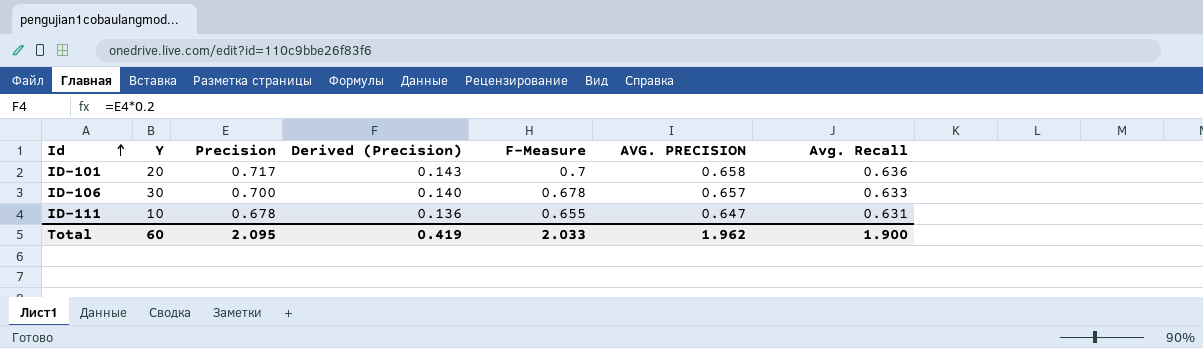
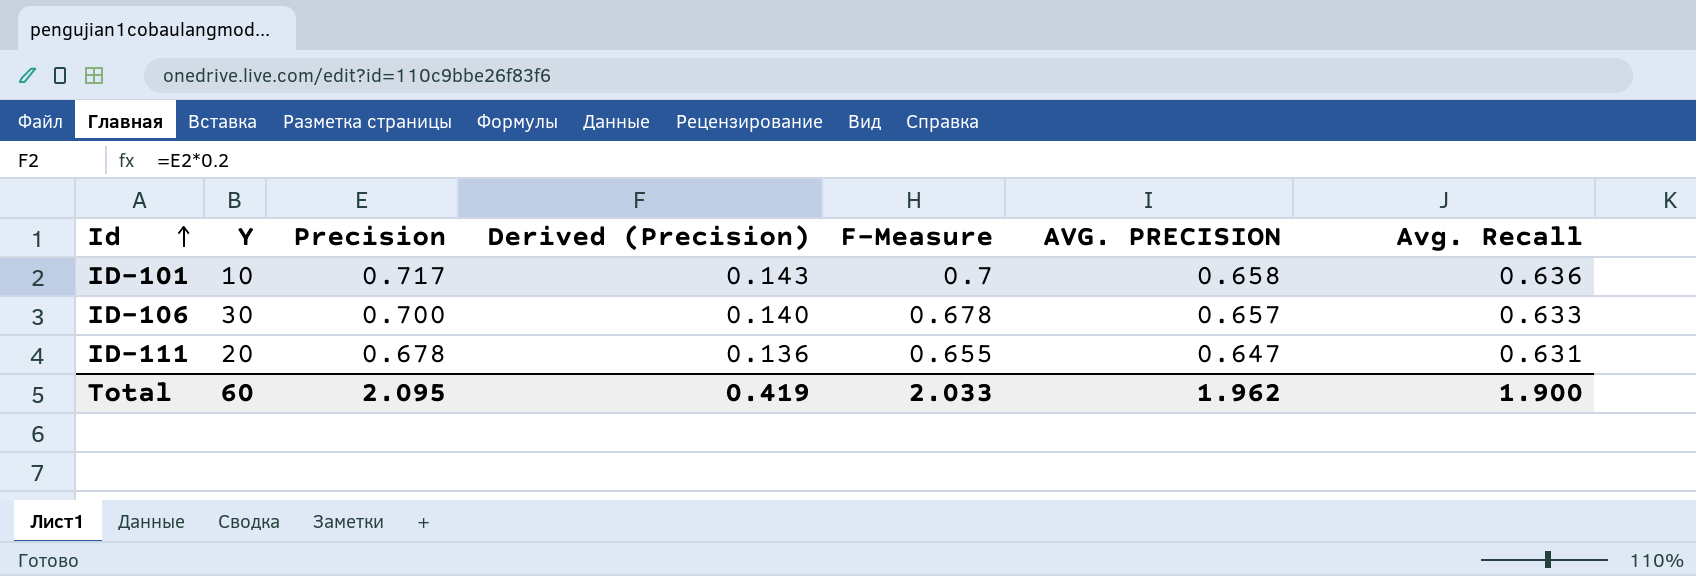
ID-101 | Y: 20 -> 10
ID-111 | Y: 10 -> 20

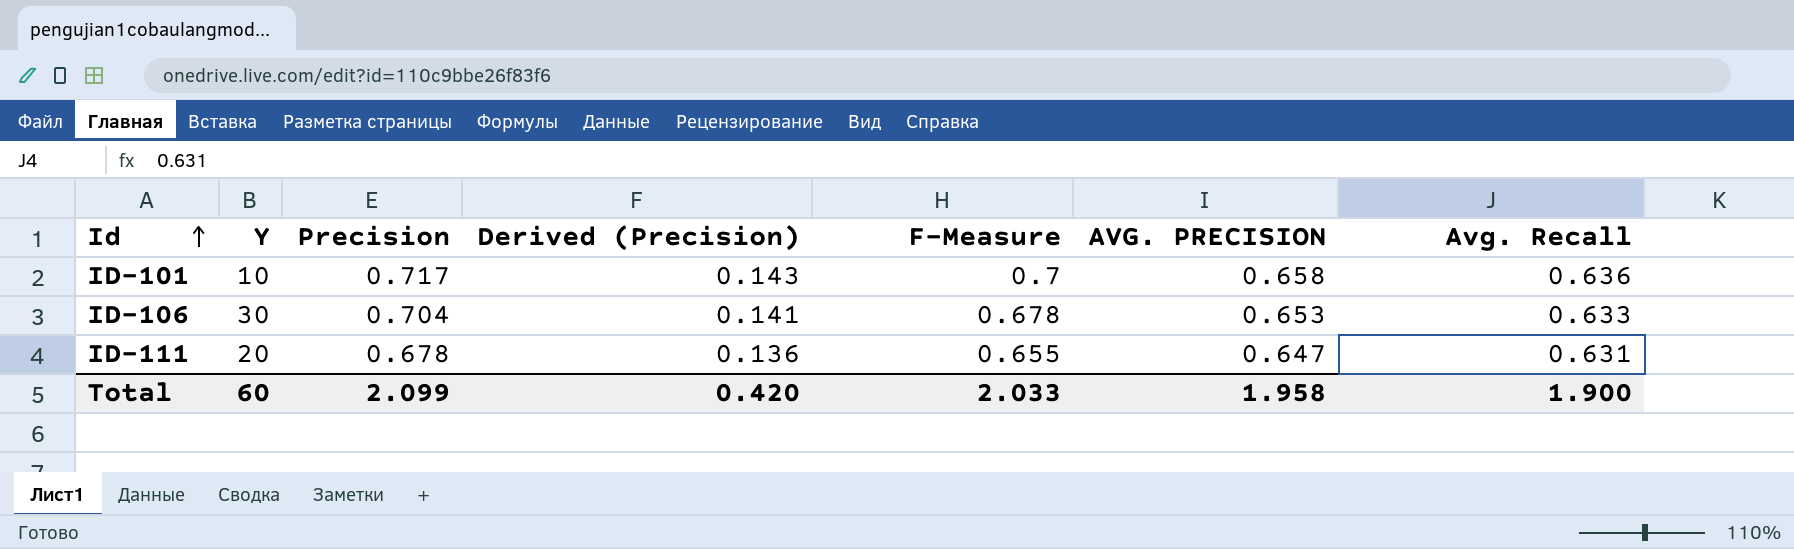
ID-106 | Precision: 0.700 -> 0.704
ID-106 | Derived (Precision): 0.140 -> 0.141
ID-106 | AVG. PRECISION: 0.657 -> 0.653
Total | Precision: 2.095 -> 2.099
Total | Derived (Precision): 0.419 -> 0.420
Total | AVG. PRECISION: 1.962 -> 1.958

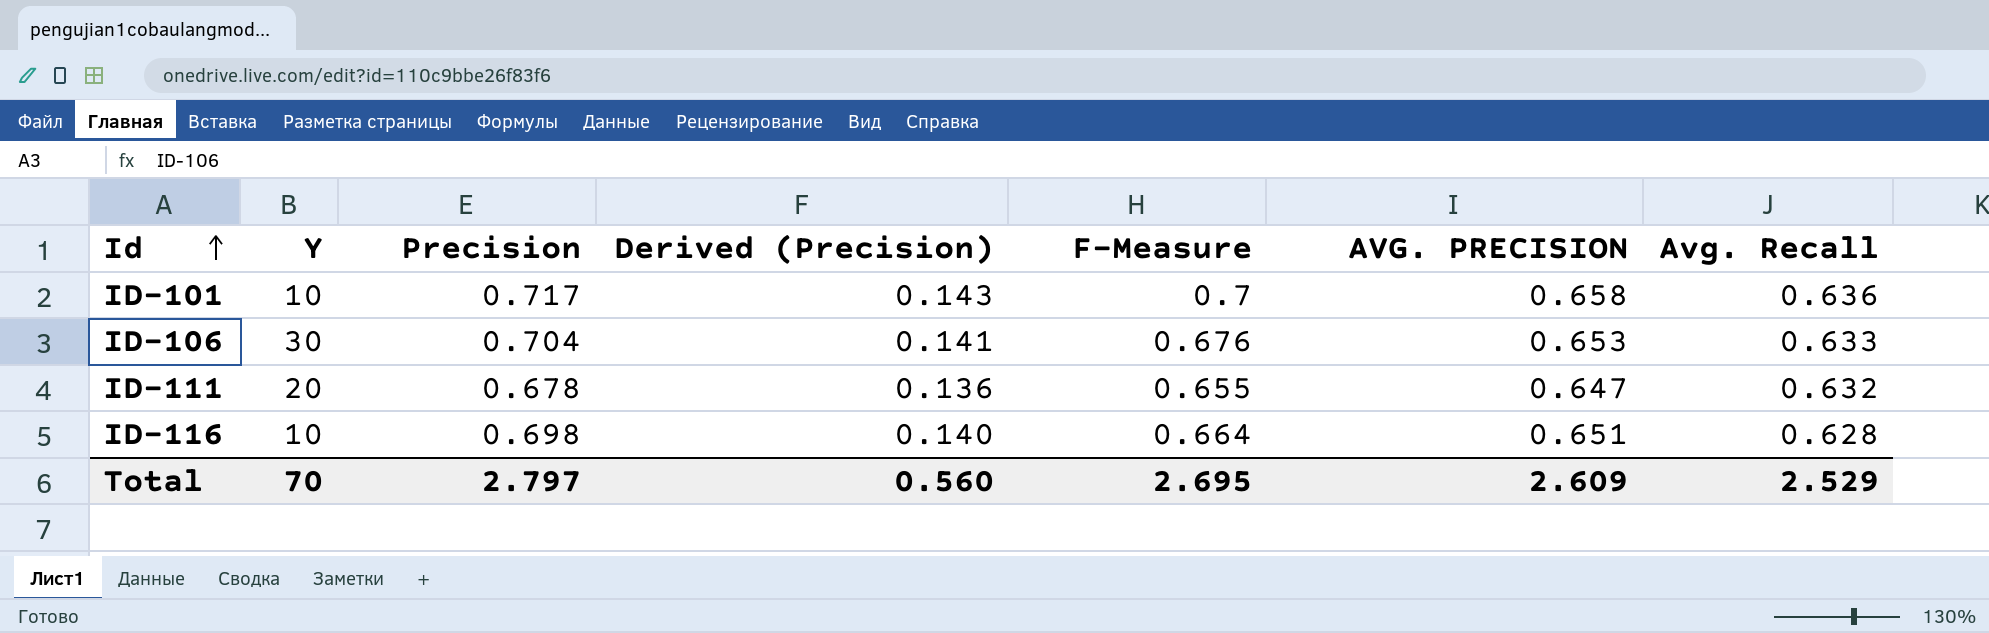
ID-106 | F-Measure: 0.678 -> 0.676
ID-111 | Avg. Recall: 0.631 -> 0.632
row ID-116: none -> 10 | 0.698 | 0.140 | 0.664 | 0.651 | 0.628
Total | Y: 60 -> 70
Total | Precision: 2.099 -> 2.797
Total | Derived (Precision): 0.420 -> 0.560
Total | F-Measure: 2.033 -> 2.695
Total | AVG. PRECISION: 1.958 -> 2.609
Total | Avg. Recall: 1.900 -> 2.529

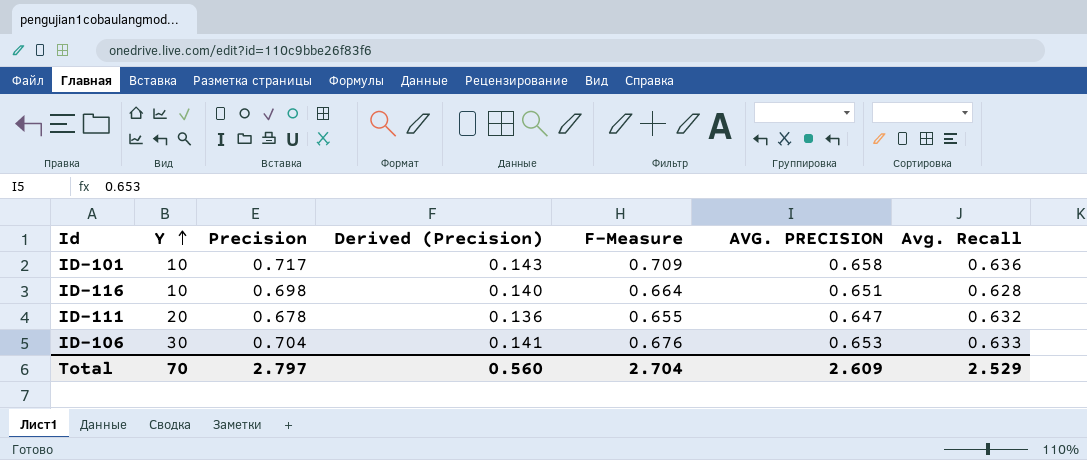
row order: Id ascending -> Y ascending
ID-101 | F-Measure: 0.7 -> 0.709
Total | F-Measure: 2.695 -> 2.704

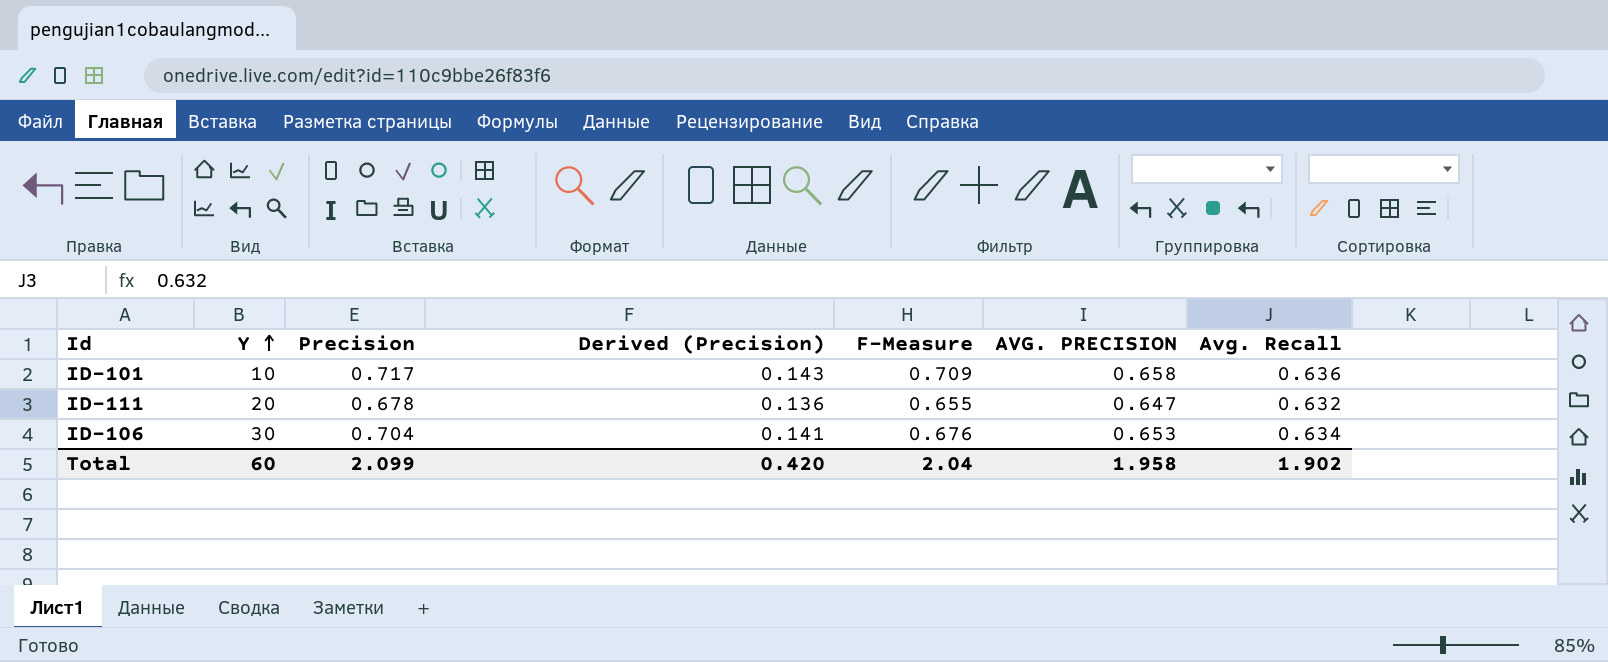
row ID-116: 10 | 0.698 | 0.140 | 0.664 | 0.651 | 0.628 -> none
ID-106 | Avg. Recall: 0.633 -> 0.634
Total | Y: 70 -> 60
Total | Precision: 2.797 -> 2.099
Total | Derived (Precision): 0.560 -> 0.420
Total | F-Measure: 2.704 -> 2.04
Total | AVG. PRECISION: 2.609 -> 1.958
Total | Avg. Recall: 2.529 -> 1.902

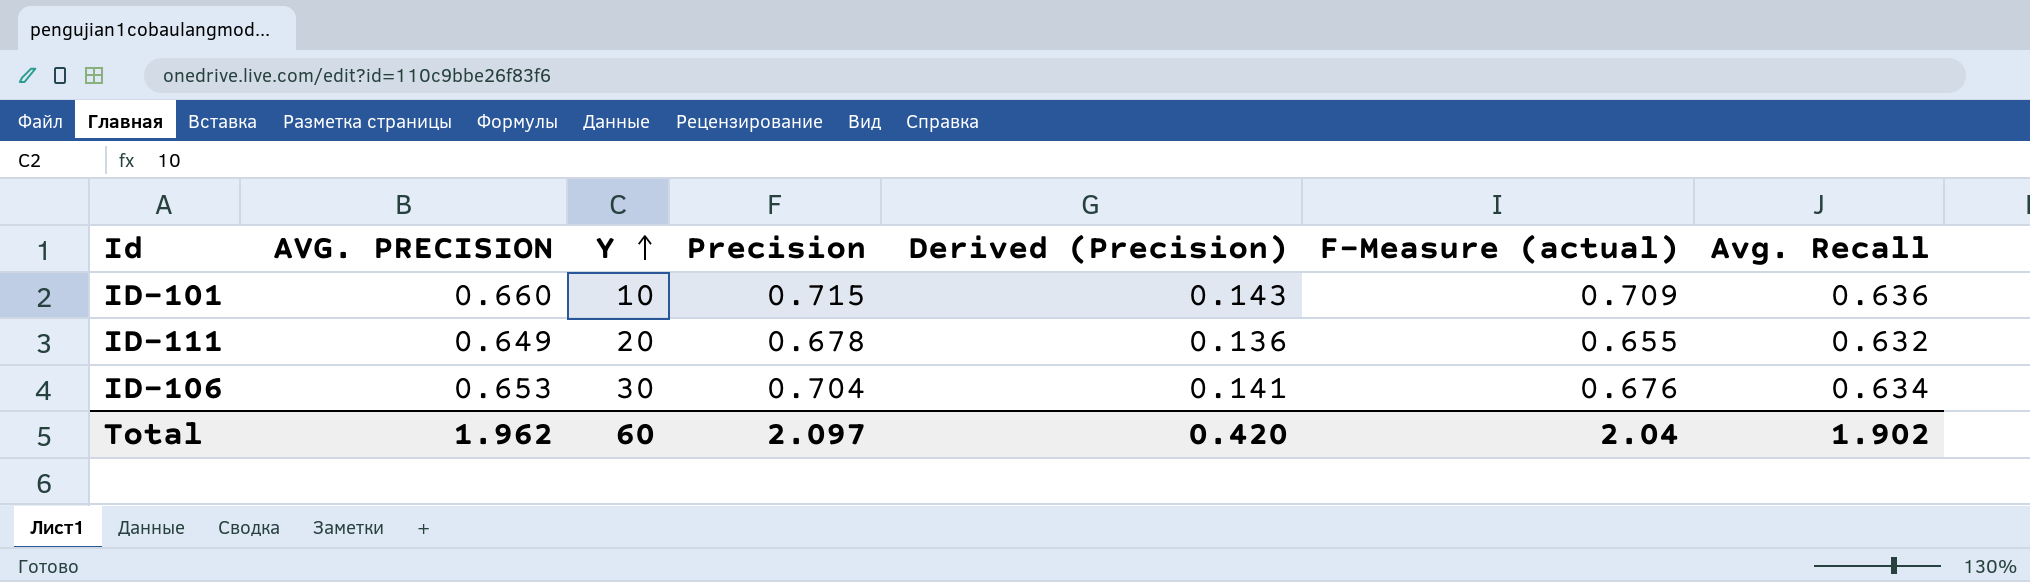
column AVG. PRECISION | position: 6 -> 2
column name: F-Measure -> F-Measure (actual)
ID-101 | AVG. PRECISION: 0.658 -> 0.660
ID-101 | Precision: 0.717 -> 0.715
ID-111 | AVG. PRECISION: 0.647 -> 0.649
Total | AVG. PRECISION: 1.958 -> 1.962
Total | Precision: 2.099 -> 2.097

